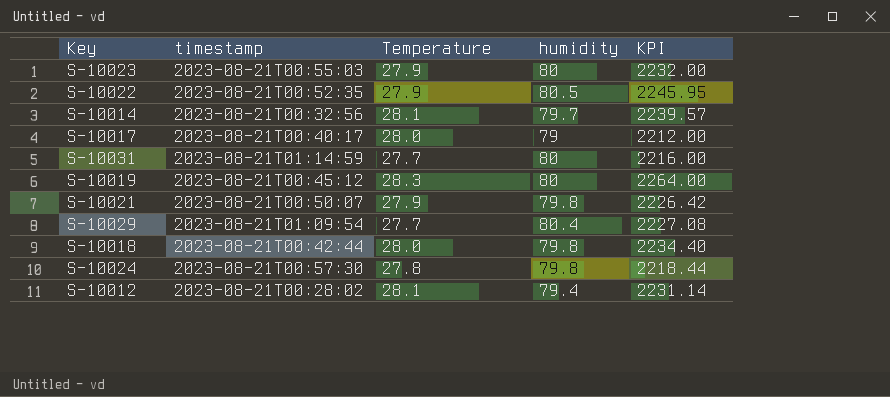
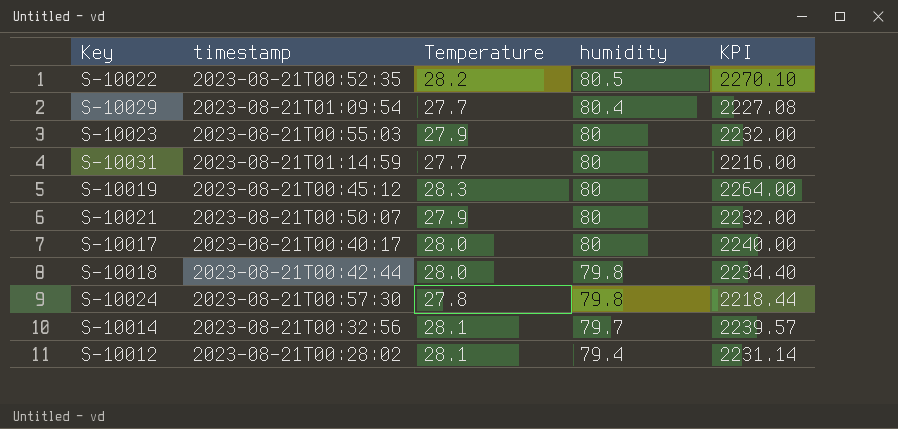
row order: none -> humidity descending
S-10022 | Temperature: 27.9 -> 28.2
S-10022 | KPI: 2245.95 -> 2270.10
S-10021 | humidity: 79.8 -> 80
S-10021 | KPI: 2226.42 -> 2232.00
S-10017 | humidity: 79 -> 80
S-10017 | KPI: 2212.00 -> 2240.00

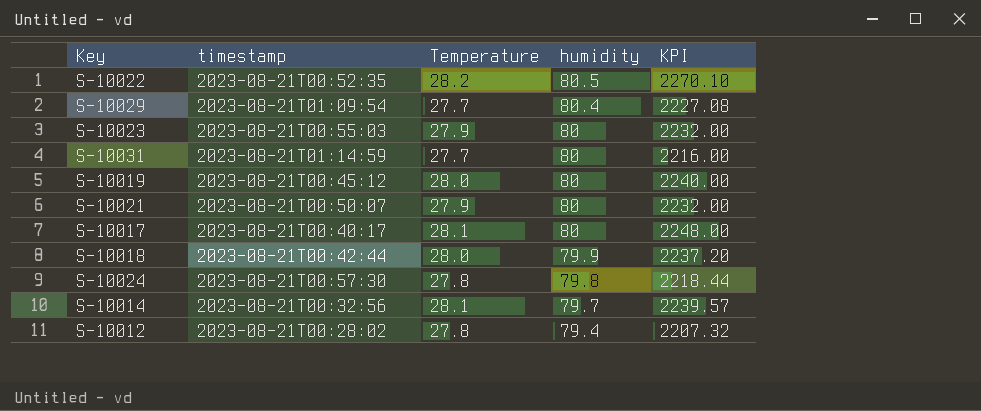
S-10019 | Temperature: 28.3 -> 28.0
S-10019 | KPI: 2264.00 -> 2240.00
S-10017 | Temperature: 28.0 -> 28.1
S-10017 | KPI: 2240.00 -> 2248.00
S-10018 | humidity: 79.8 -> 79.9
S-10018 | KPI: 2234.40 -> 2237.20
S-10012 | Temperature: 28.1 -> 27.8
S-10012 | KPI: 2231.14 -> 2207.32

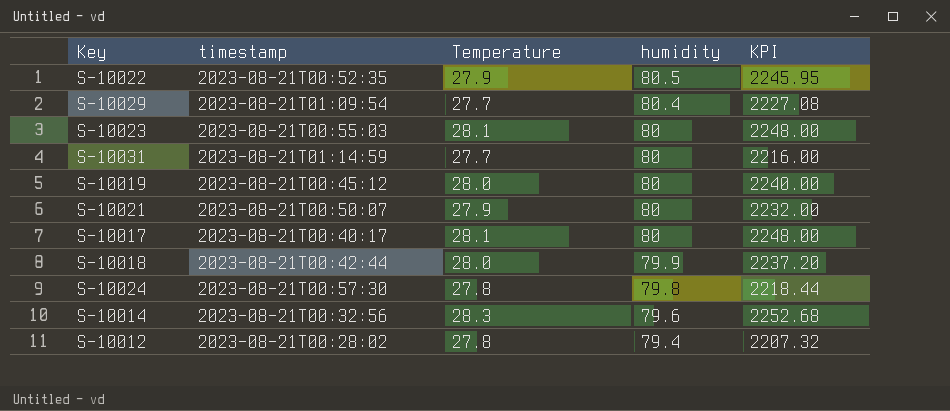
S-10022 | Temperature: 28.2 -> 27.9
S-10022 | KPI: 2270.10 -> 2245.95
S-10023 | Temperature: 27.9 -> 28.1
S-10023 | KPI: 2232.00 -> 2248.00
S-10014 | Temperature: 28.1 -> 28.3
S-10014 | humidity: 79.7 -> 79.6
S-10014 | KPI: 2239.57 -> 2252.68

